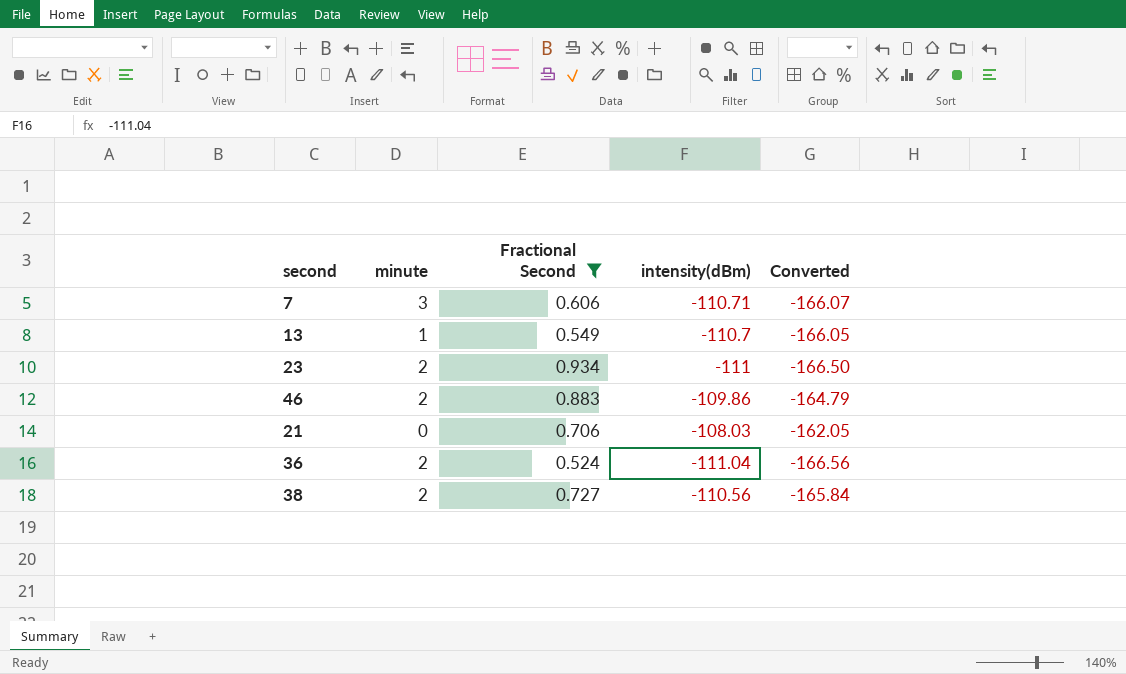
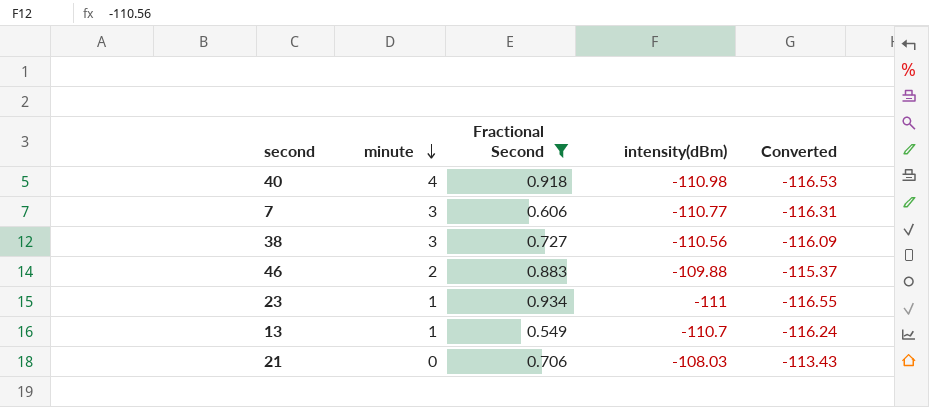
row order: none -> minute descending
column Converted | formula: [intensity(dBm)] * 1.5 -> [intensity(dBm)] * 1.05
row 36: 2 | 0.524 | -111.04 | -166.56 -> none
row 40: none -> 4 | 0.918 | -110.98 | -116.53
7 | intensity(dBm): -110.71 -> -110.77
38 | minute: 2 -> 3
46 | intensity(dBm): -109.86 -> -109.88
23 | minute: 2 -> 1

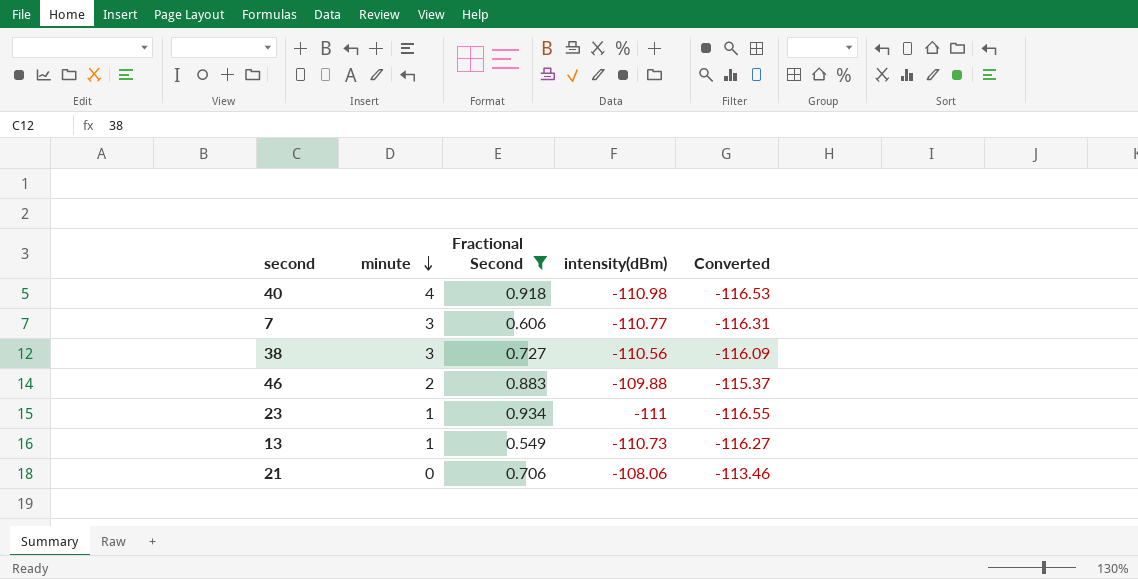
13 | intensity(dBm): -110.7 -> -110.73
13 | Converted: -116.24 -> -116.27
21 | intensity(dBm): -108.03 -> -108.06
21 | Converted: -113.43 -> -113.46

